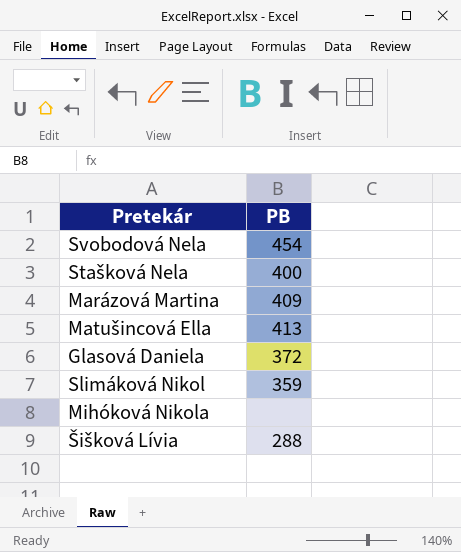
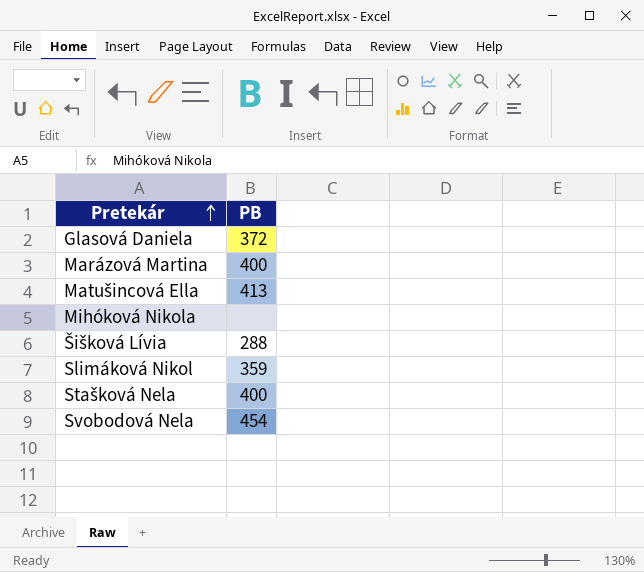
row order: none -> Pretekár ascending
Marázová Martina | PB: 409 -> 400

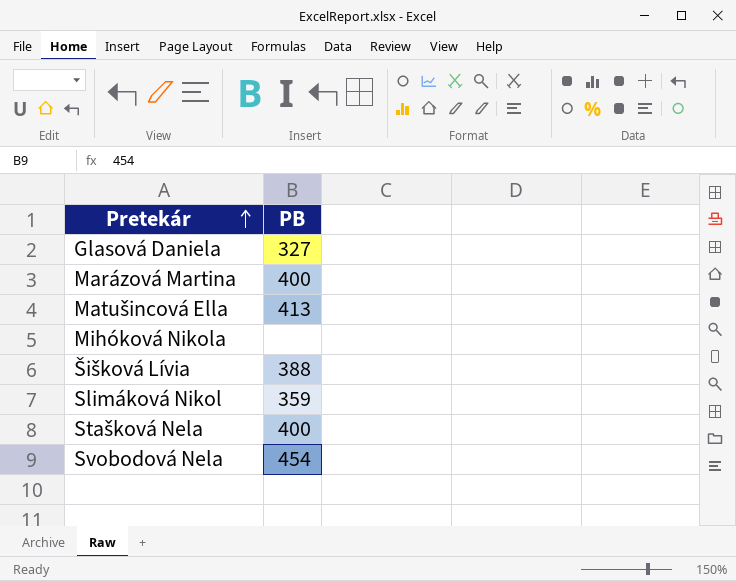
Glasová Daniela | PB: 372 -> 327
Šišková Lívia | PB: 288 -> 388

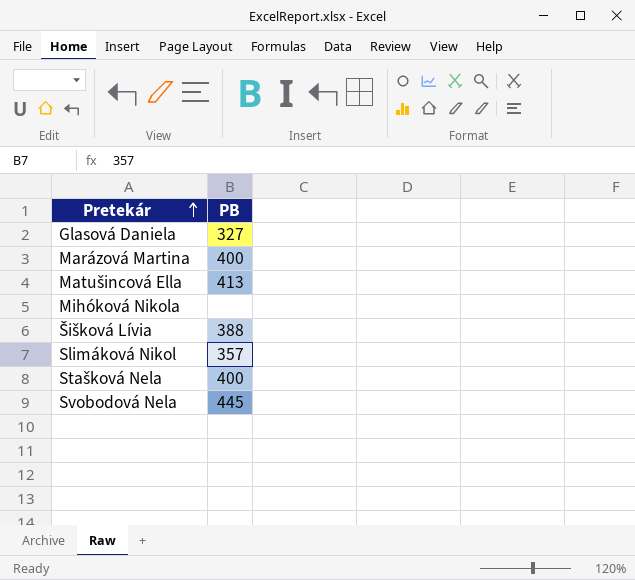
Slimáková Nikol | PB: 359 -> 357
Svobodová Nela | PB: 454 -> 445

